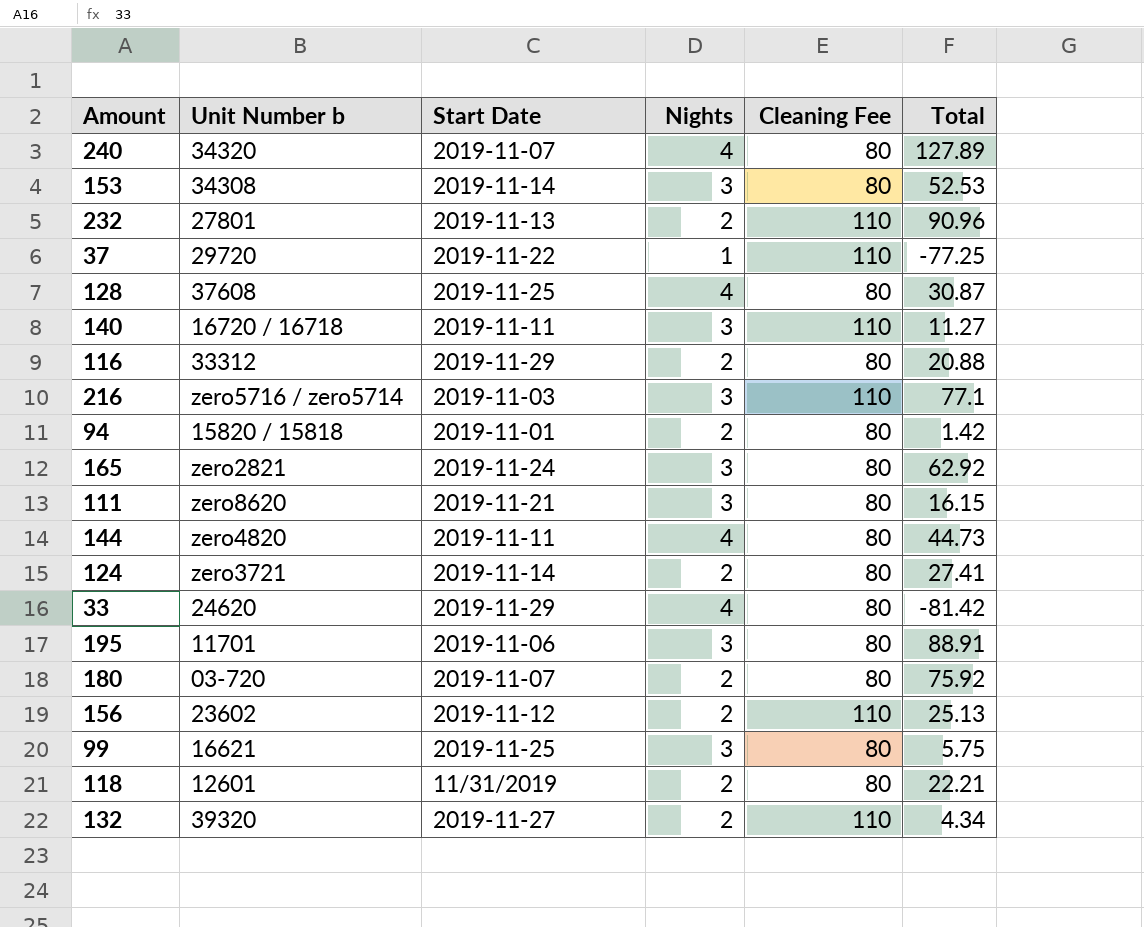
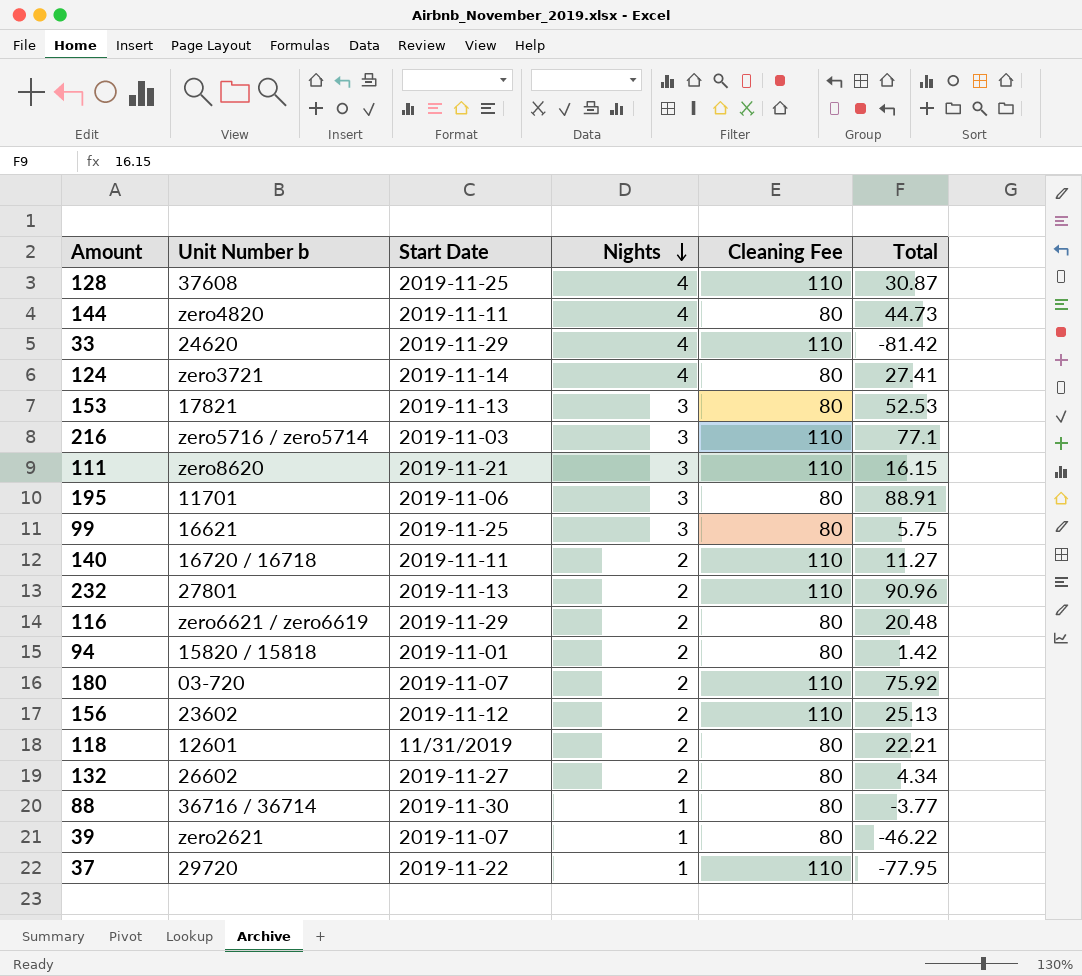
row order: none -> Nights descending
row 240: 34320 | 2019-11-07 | 4 | 80 | 127.89 -> none
row 165: zero2821 | 2019-11-24 | 3 | 80 | 62.92 -> none
128 | Cleaning Fee: 80 -> 110
33 | Cleaning Fee: 80 -> 110
124 | Nights: 2 -> 4
153 | Unit Number b: 34308 -> 17821
153 | Start Date: 2019-11-14 -> 2019-11-13
111 | Cleaning Fee: 80 -> 110
140 | Nights: 3 -> 2
116 | Unit Number b: 33312 -> zero6621 / zero6619
116 | Total: 20.88 -> 20.48
180 | Cleaning Fee: 80 -> 110
132 | Unit Number b: 39320 -> 26602
132 | Cleaning Fee: 110 -> 80
row 88: none -> 36716 / 36714 | 2019-11-30 | 1 | 80 | -3.77
row 39: none -> zero2621 | 2019-11-07 | 1 | 80 | -46.22
37 | Total: -77.25 -> -77.95

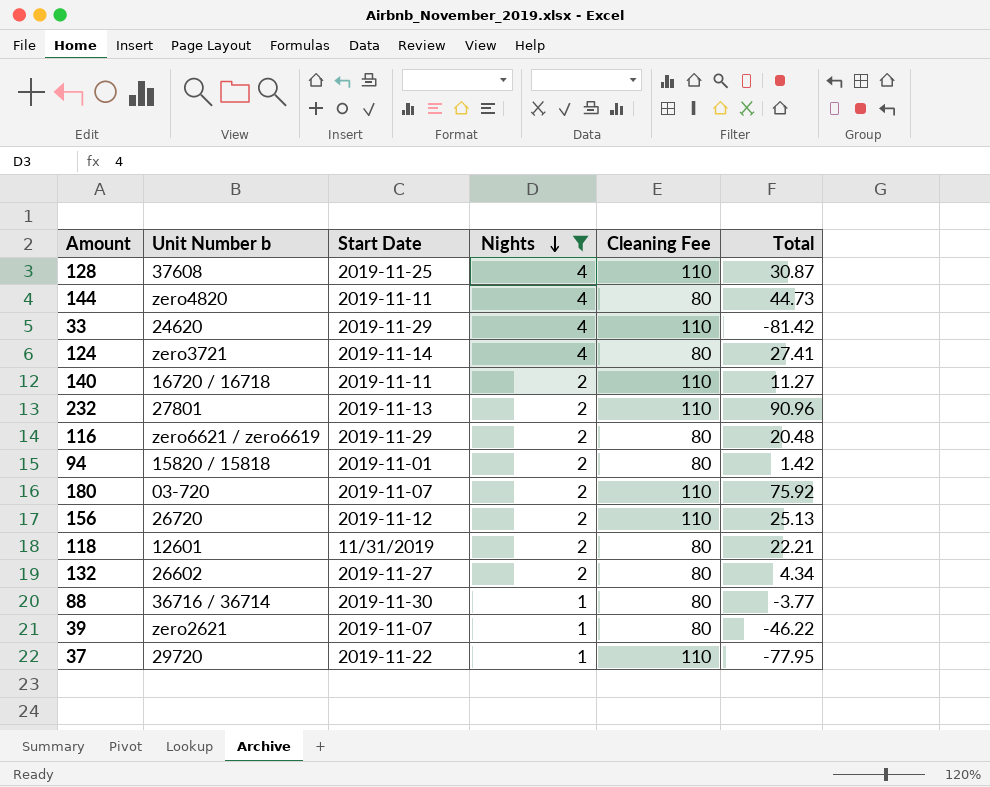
filter: none -> Nights != 3
156 | Unit Number b: 23602 -> 26720

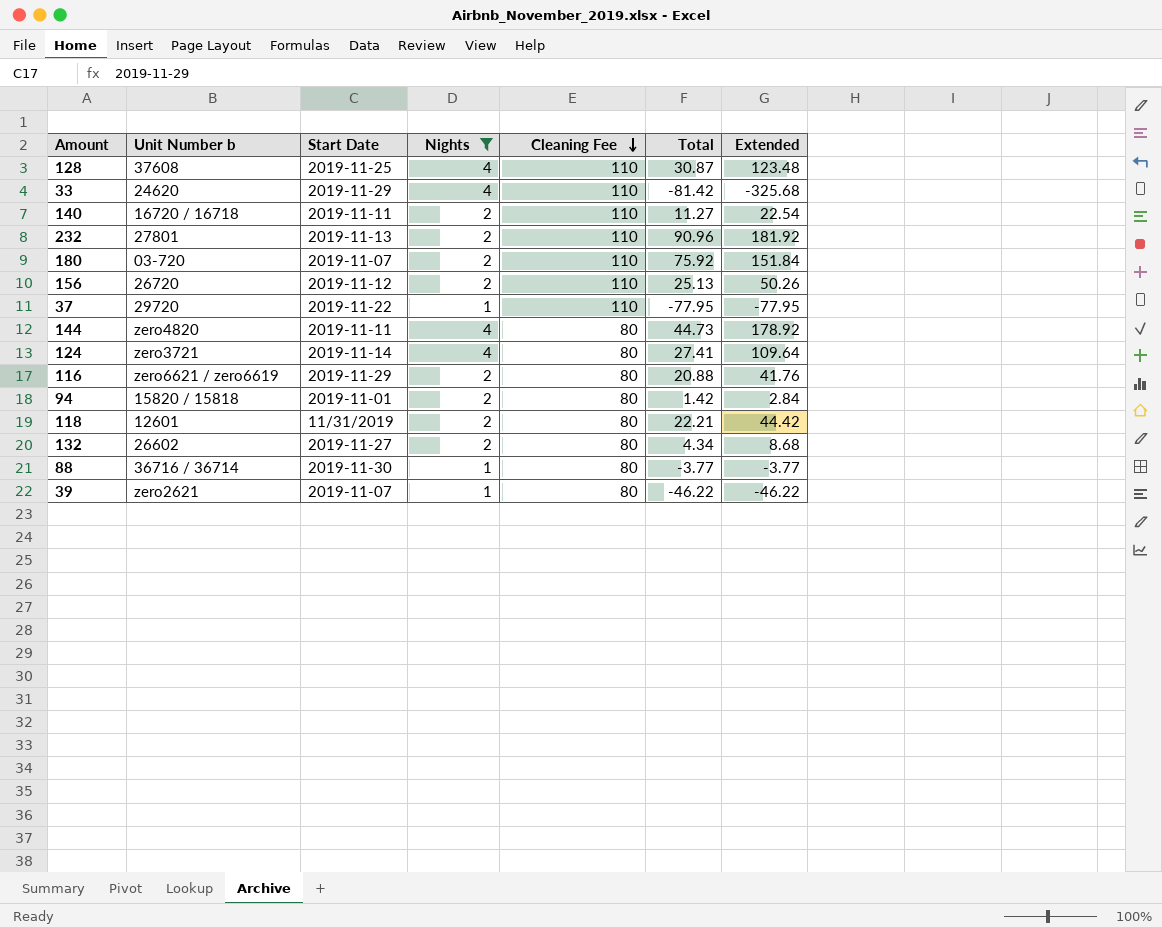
row order: Nights descending -> Cleaning Fee descending
column Extended | formula: none -> [Nights] * [Total]
116 | Total: 20.48 -> 20.88

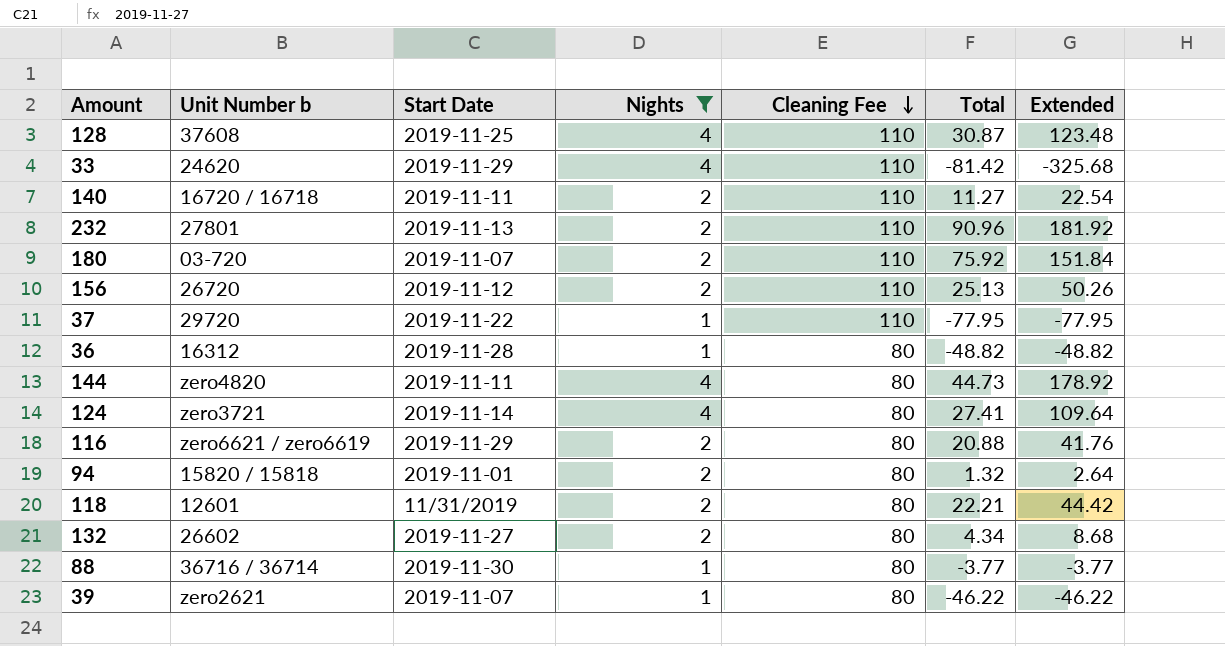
row 36: none -> 16312 | 2019-11-28 | 1 | 80 | -48.82 | -48.82
94 | Total: 1.42 -> 1.32
94 | Extended: 2.84 -> 2.64

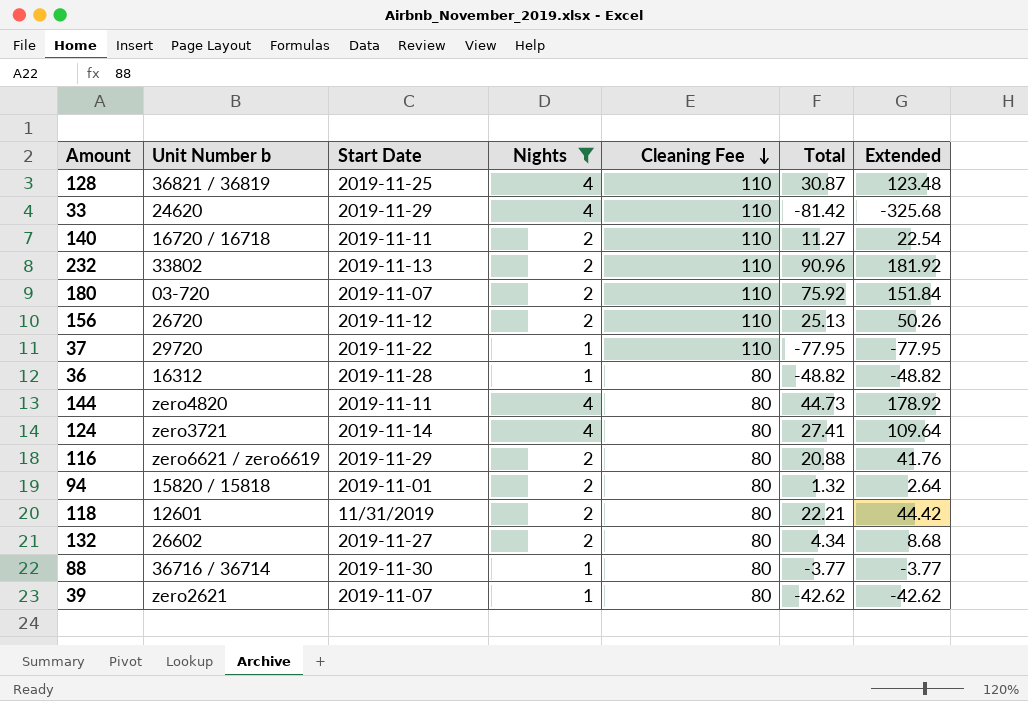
128 | Unit Number b: 37608 -> 36821 / 36819
232 | Unit Number b: 27801 -> 33802
39 | Total: -46.22 -> -42.62
39 | Extended: -46.22 -> -42.62

